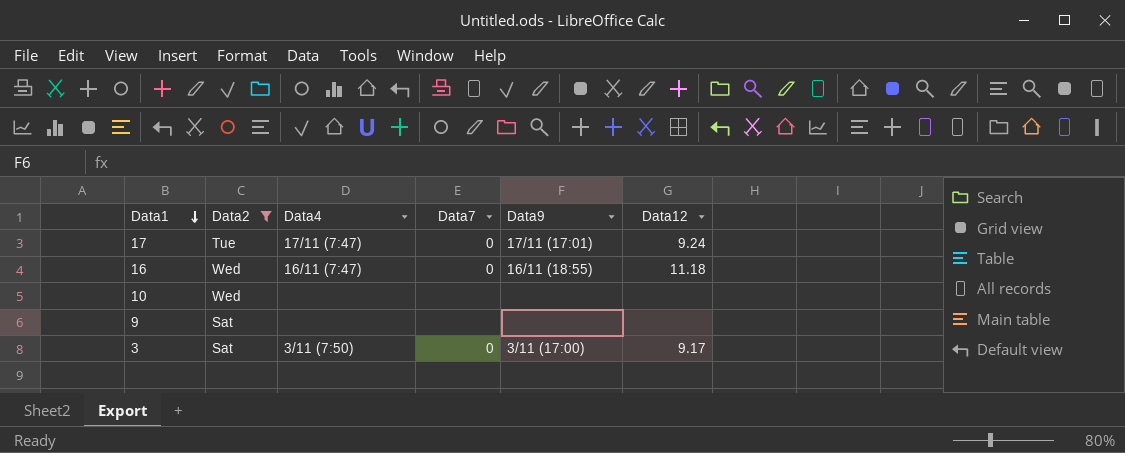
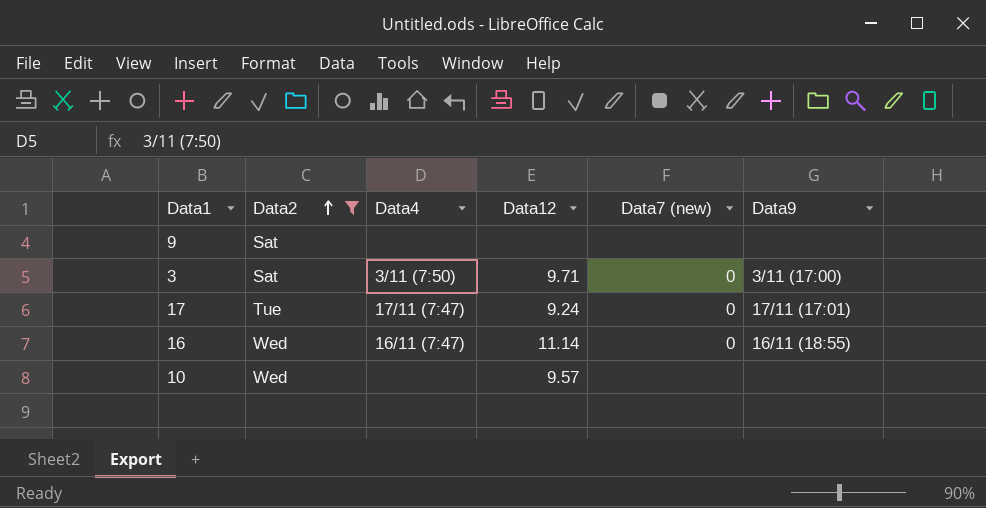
row order: Data1 descending -> Data2 ascending
column Data12 | position: 6 -> 4
column name: Data7 -> Data7 (new)
3 | Data12: 9.17 -> 9.71
16 | Data12: 11.18 -> 11.14
10 | Data12: none -> 9.57

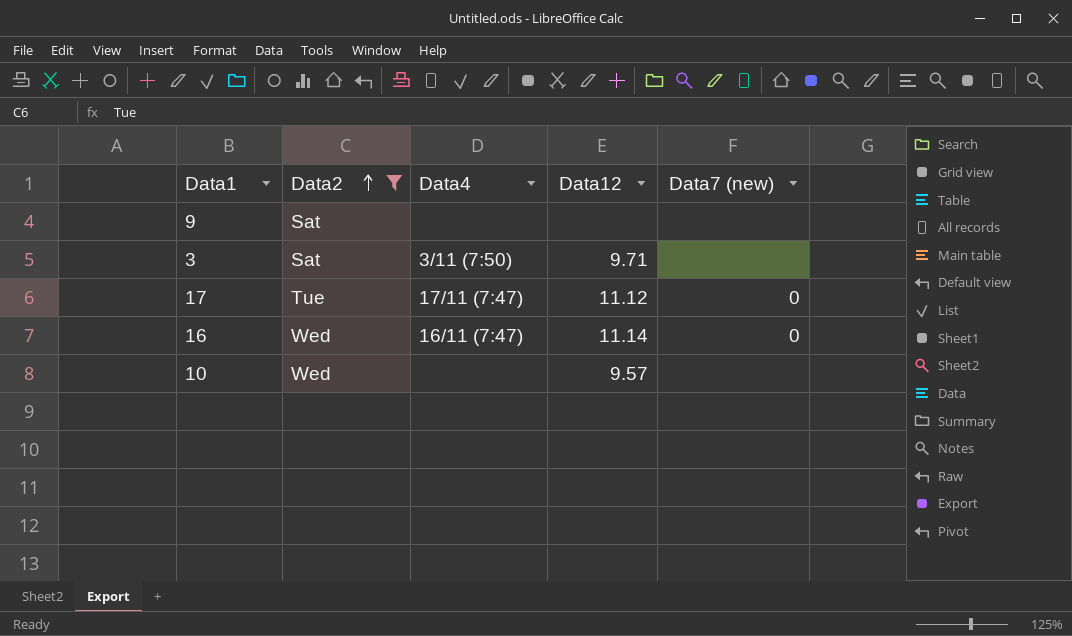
column Data9 | position: 6 -> none
3 | Data7 (new): 0 -> none
17 | Data12: 9.24 -> 11.12

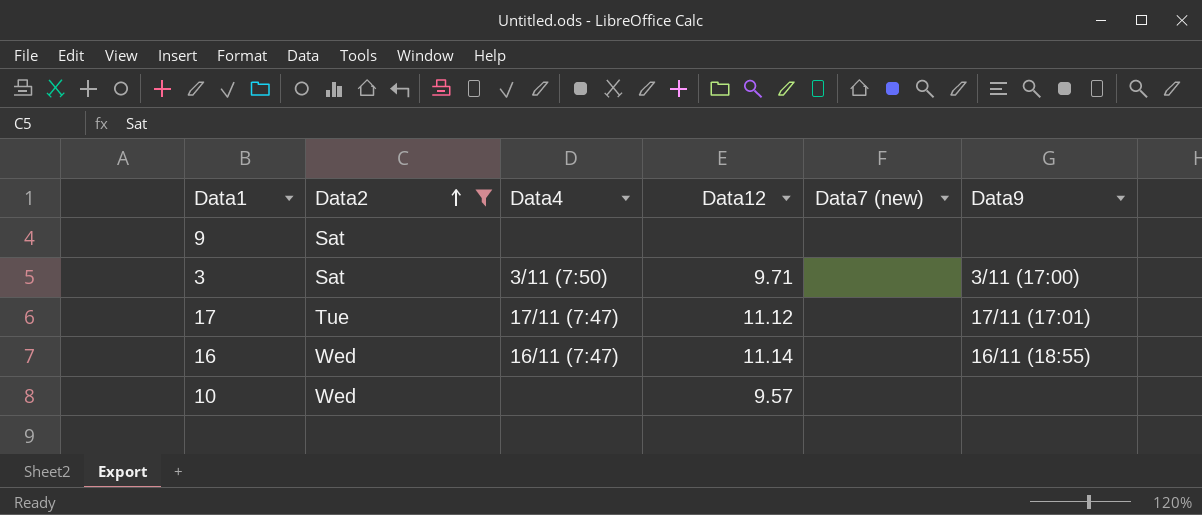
column Data9 | position: none -> 6
17 | Data7 (new): 0 -> none
16 | Data7 (new): 0 -> none

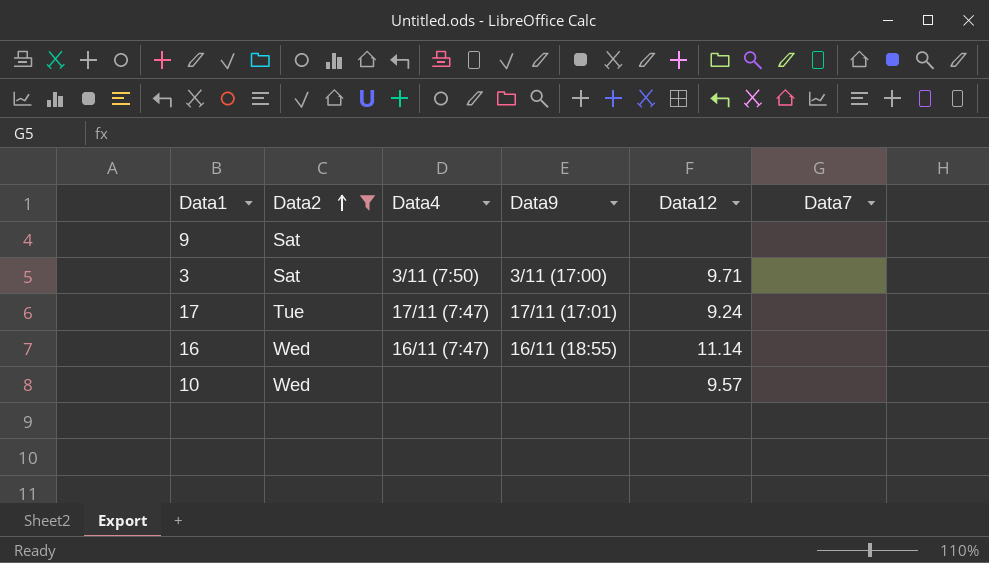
column Data9 | position: 6 -> 4
column name: Data7 (new) -> Data7
17 | Data12: 11.12 -> 9.24

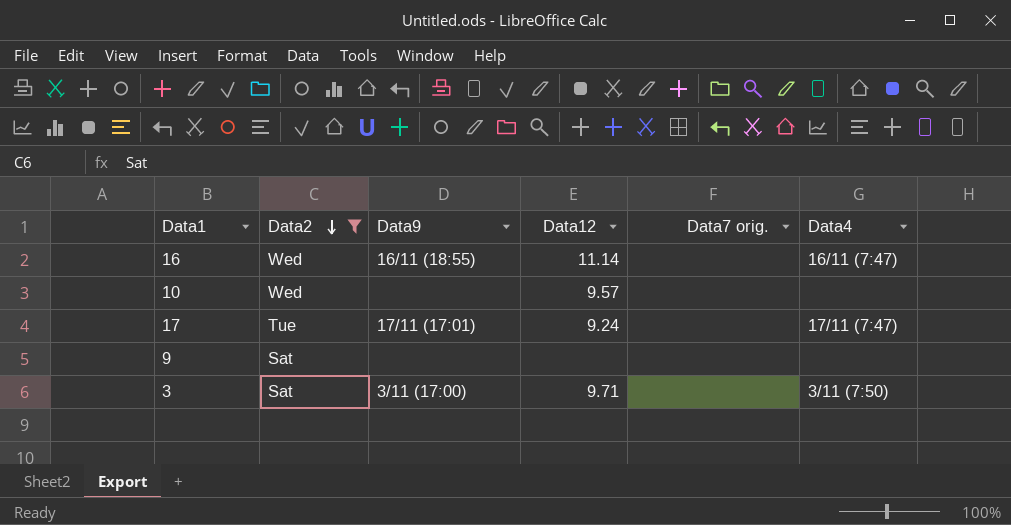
row order: Data2 ascending -> Data2 descending
column name: Data7 -> Data7 orig.
column Data4 | position: 3 -> 6

